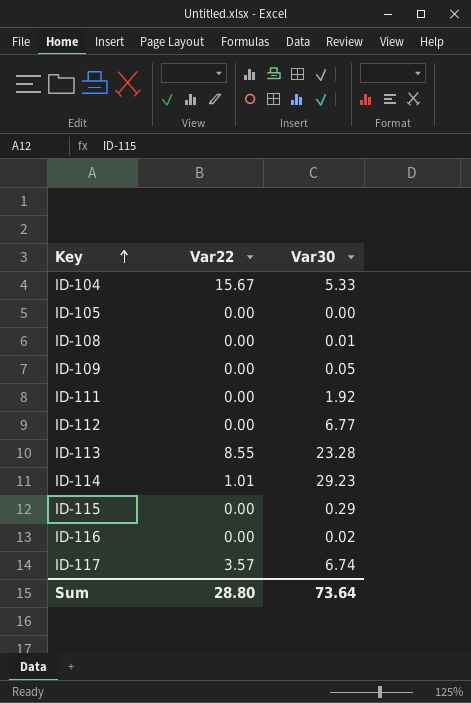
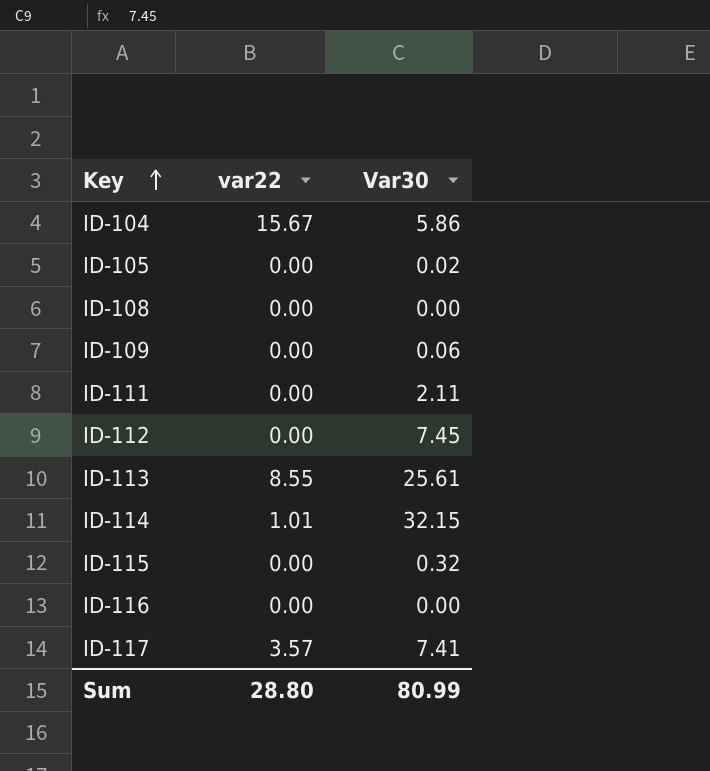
column name: Var22 -> var22
ID-104 | Var30: 5.33 -> 5.86
ID-105 | Var30: 0.00 -> 0.02
ID-108 | Var30: 0.01 -> 0.00
ID-109 | Var30: 0.05 -> 0.06
ID-111 | Var30: 1.92 -> 2.11
ID-112 | Var30: 6.77 -> 7.45
ID-113 | Var30: 23.28 -> 25.61
ID-114 | Var30: 29.23 -> 32.15
ID-115 | Var30: 0.29 -> 0.32
ID-116 | Var30: 0.02 -> 0.00
ID-117 | Var30: 6.74 -> 7.41
Sum | Var30: 73.64 -> 80.99

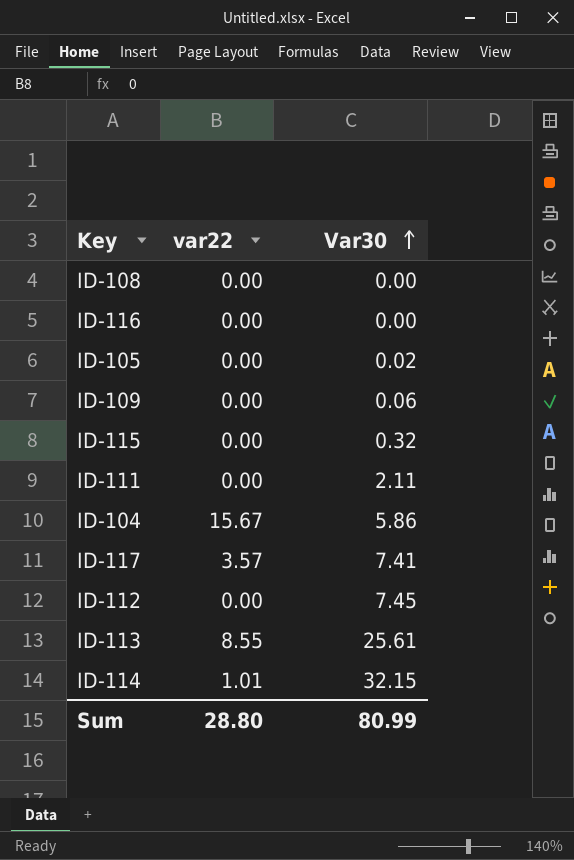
row order: Key ascending -> Var30 ascending

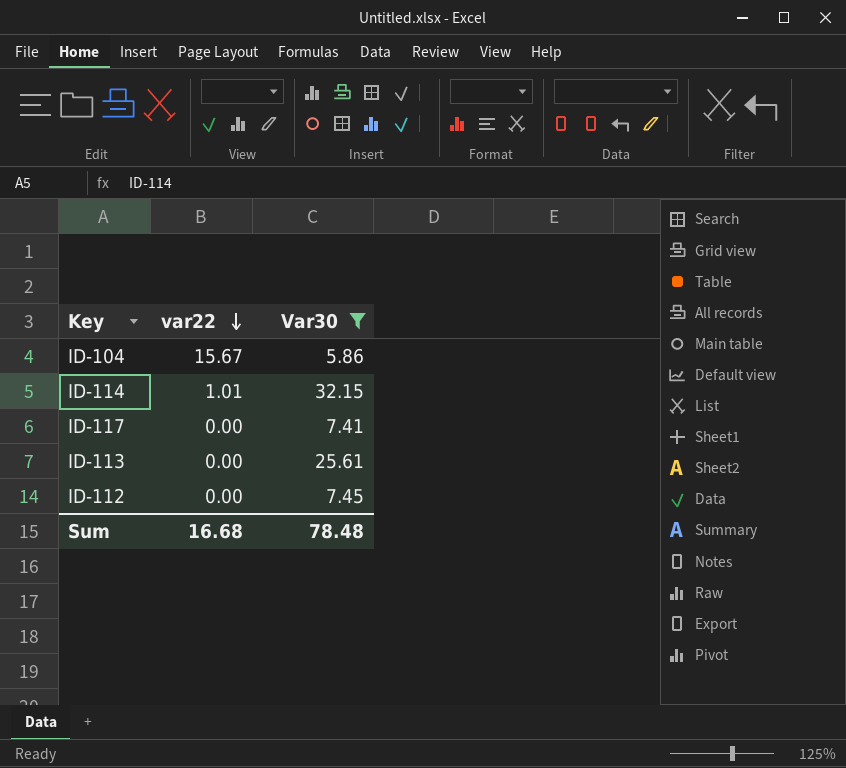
filter: none -> Var30 >= 5.86
row order: Var30 ascending -> var22 descending
ID-117 | var22: 3.57 -> 0.00
ID-113 | var22: 8.55 -> 0.00
Sum | var22: 28.80 -> 16.68
Sum | Var30: 80.99 -> 78.48

